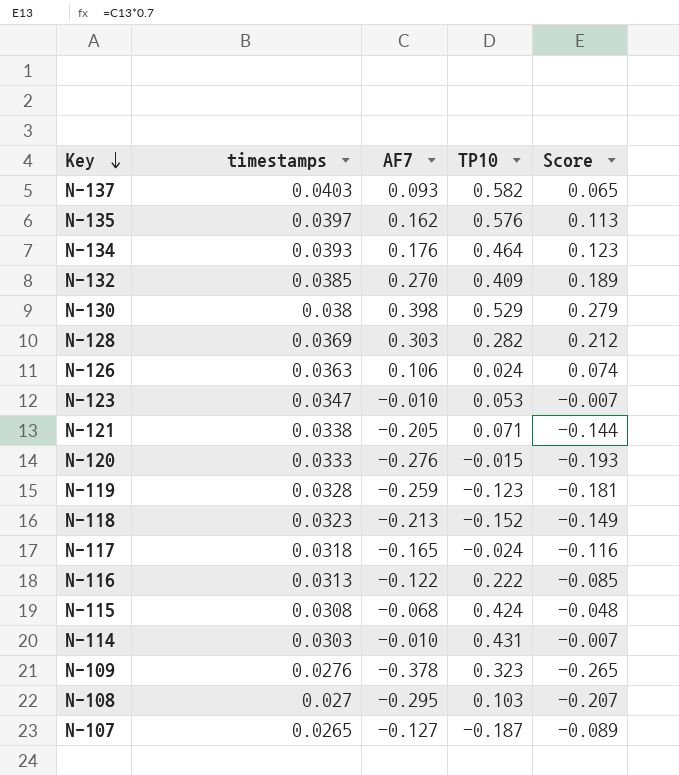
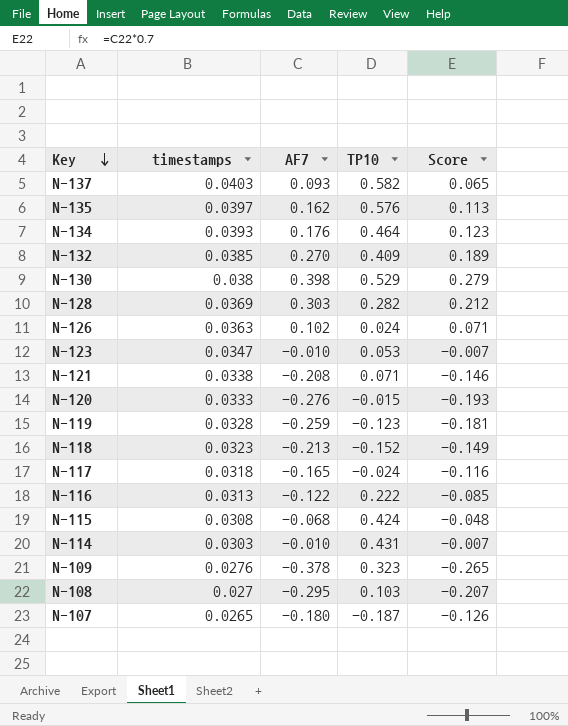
N-126 | AF7: 0.106 -> 0.102
N-126 | Score: 0.074 -> 0.071
N-121 | AF7: -0.205 -> -0.208
N-121 | Score: -0.144 -> -0.146
N-107 | AF7: -0.127 -> -0.180
N-107 | Score: -0.089 -> -0.126

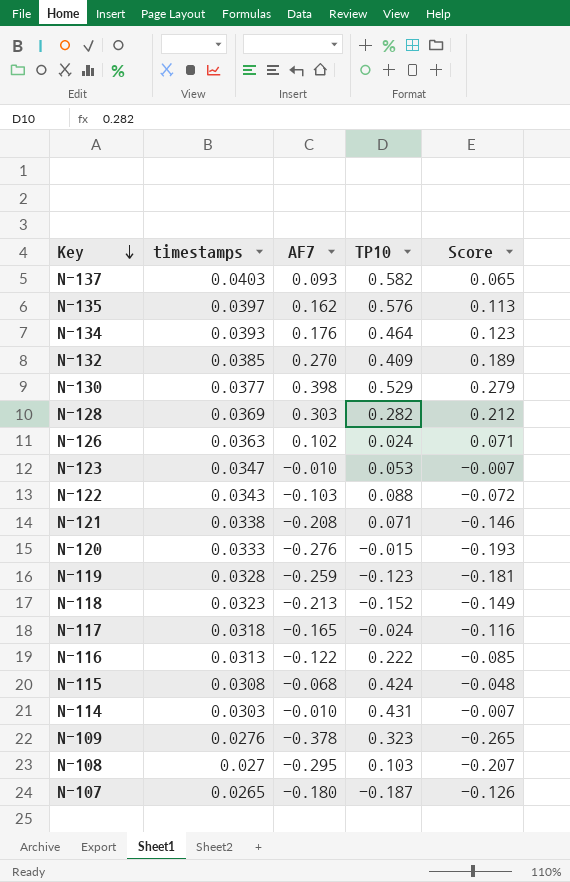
N-130 | timestamps: 0.038 -> 0.0377
row N-122: none -> 0.0343 | -0.103 | 0.088 | -0.072

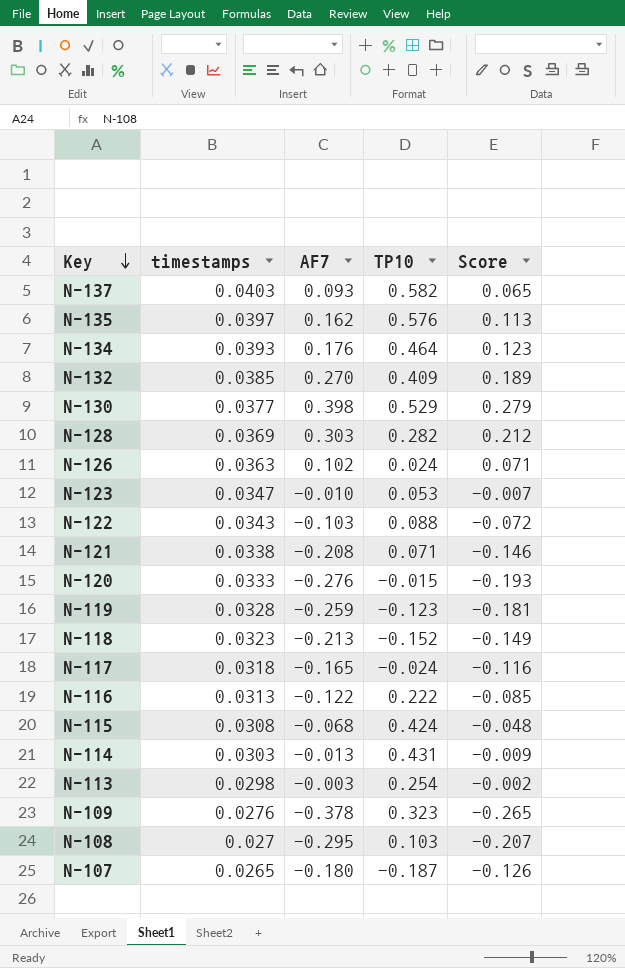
N-114 | AF7: -0.010 -> -0.013
N-114 | Score: -0.007 -> -0.009
row N-113: none -> 0.0298 | -0.003 | 0.254 | -0.002

